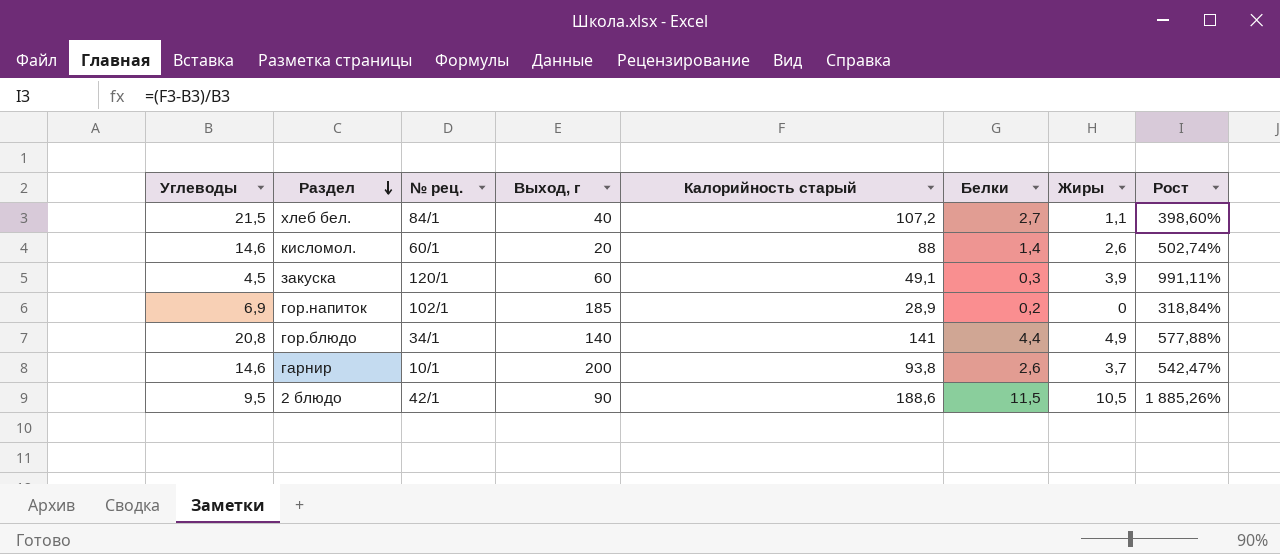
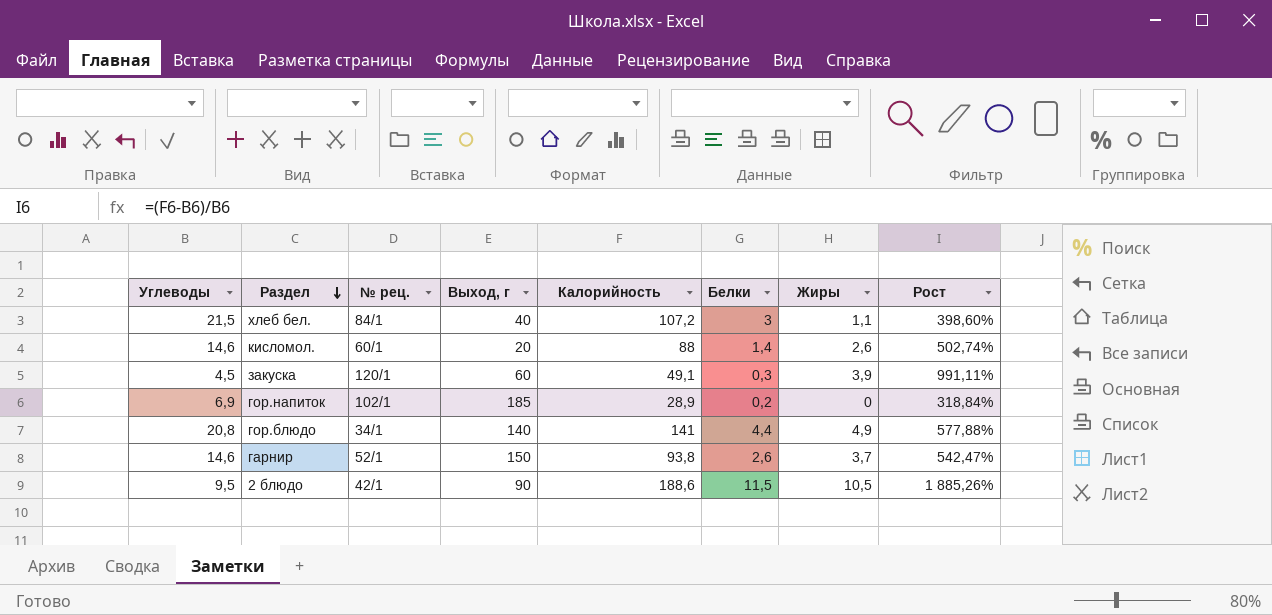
column name: Калорийность старый -> Калорийность
хлеб бел. | Белки: 2,7 -> 3
гарнир | № рец.: 10/1 -> 52/1
гарнир | Выход, г: 200 -> 150

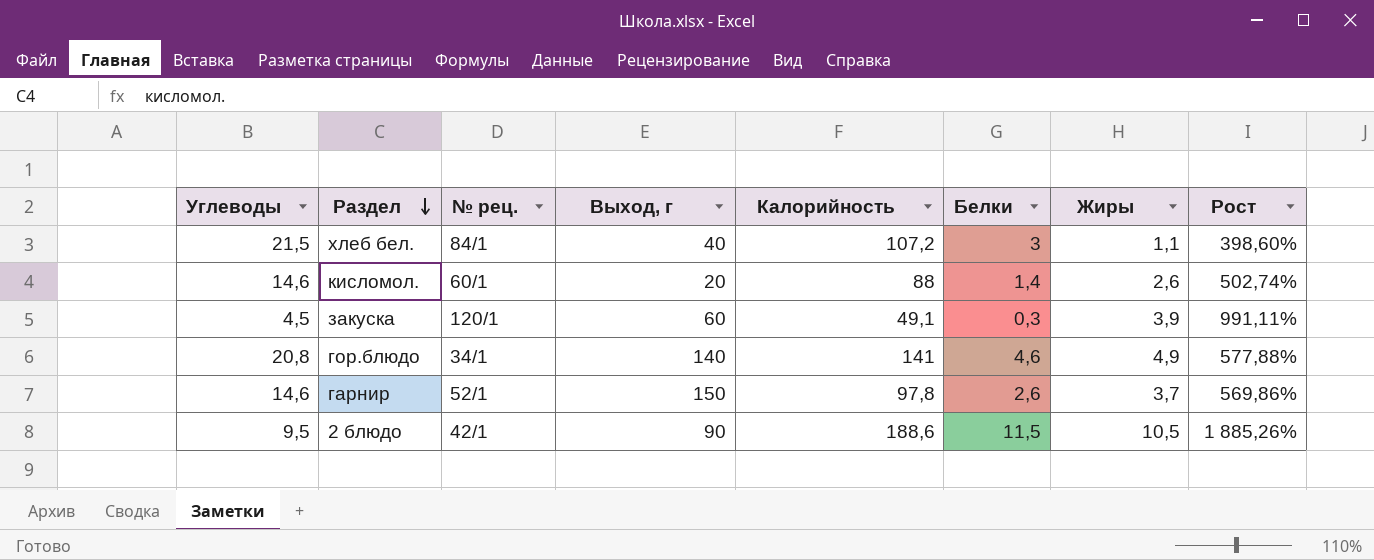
row гор.напиток: 6,9 | 102/1 | 185 | 28,9 | 0,2 | 0 | 318,84% -> none
гор.блюдо | Белки: 4,4 -> 4,6
гарнир | Калорийность: 93,8 -> 97,8
гарнир | Рост: 542,47% -> 569,86%

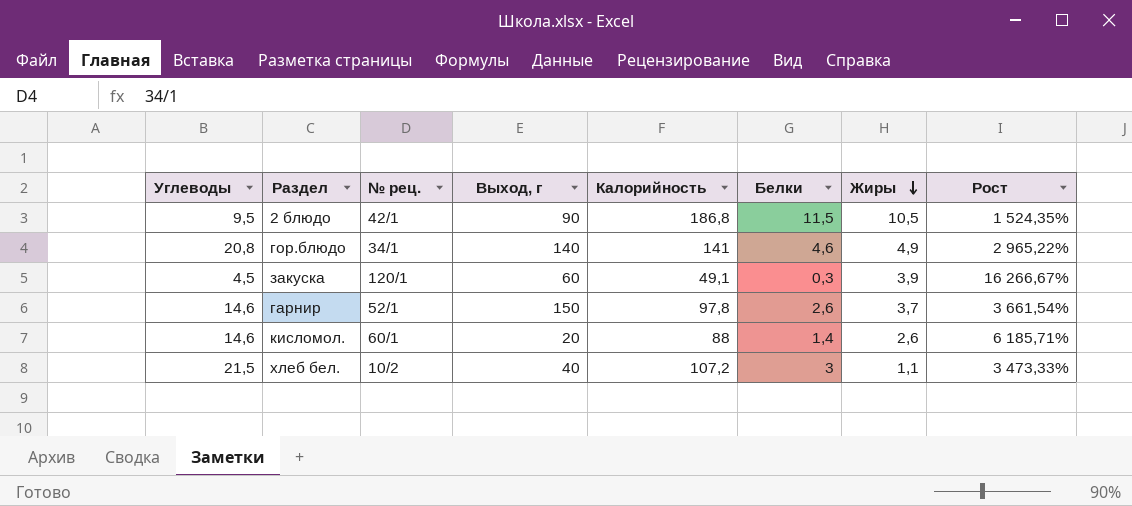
row order: Раздел descending -> Жиры descending
column Рост | formula: ([Калорийность] - [Углеводы]) / [Углеводы] -> ([Калорийность] - [Белки]) / [Белки]
2 блюдо | Калорийность: 188,6 -> 186,8
хлеб бел. | № рец.: 84/1 -> 10/2

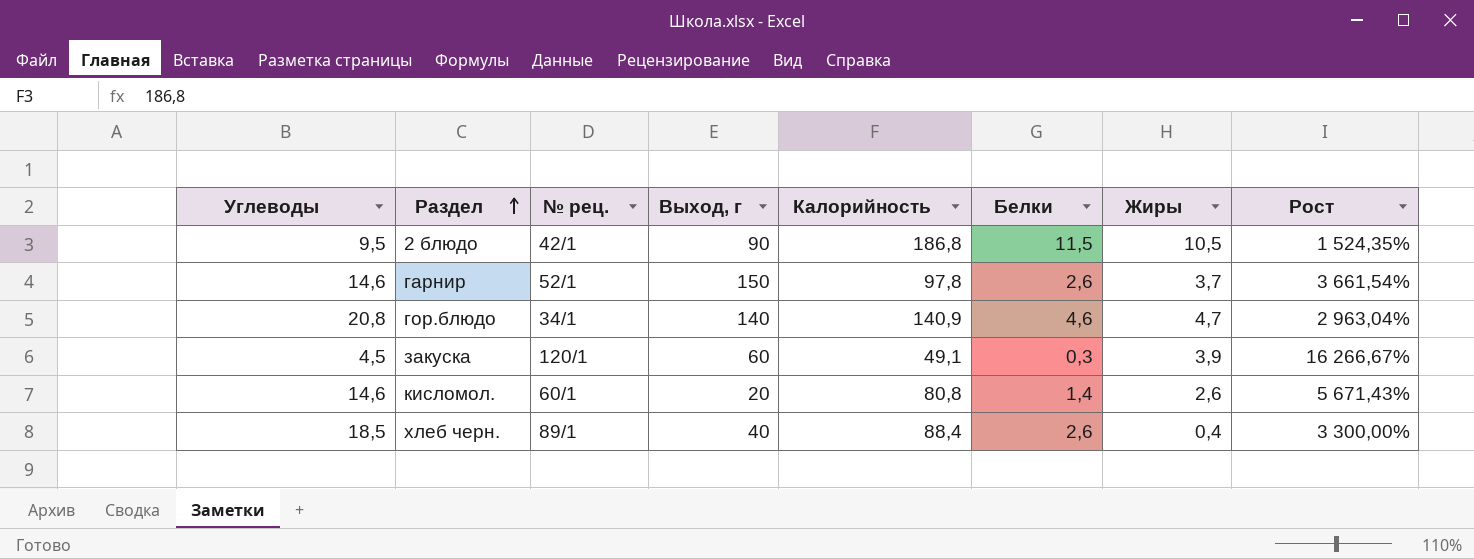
row order: Жиры descending -> Раздел ascending
row хлеб бел.: 21,5 | 10/2 | 40 | 107,2 | 3 | 1,1 | 3 473,33% -> none
гор.блюдо | Калорийность: 141 -> 140,9
гор.блюдо | Жиры: 4,9 -> 4,7
гор.блюдо | Рост: 2 965,22% -> 2 963,04%
кисломол. | Калорийность: 88 -> 80,8
кисломол. | Рост: 6 185,71% -> 5 671,43%
row хлеб черн.: none -> 18,5 | 89/1 | 40 | 88,4 | 2,6 | 0,4 | 3 300,00%

